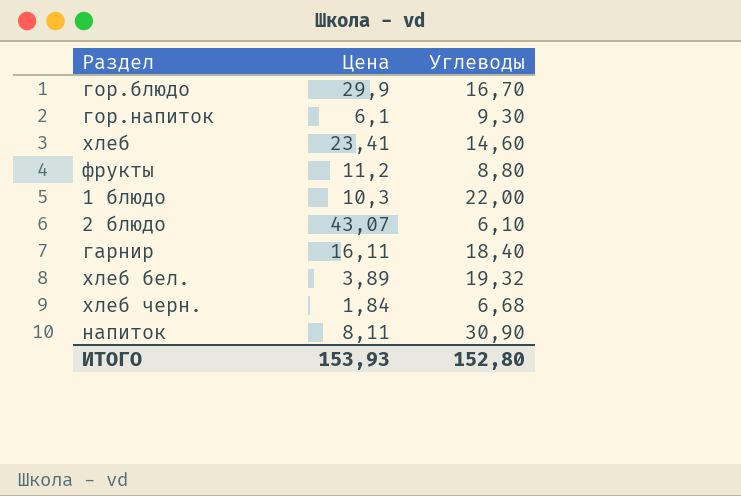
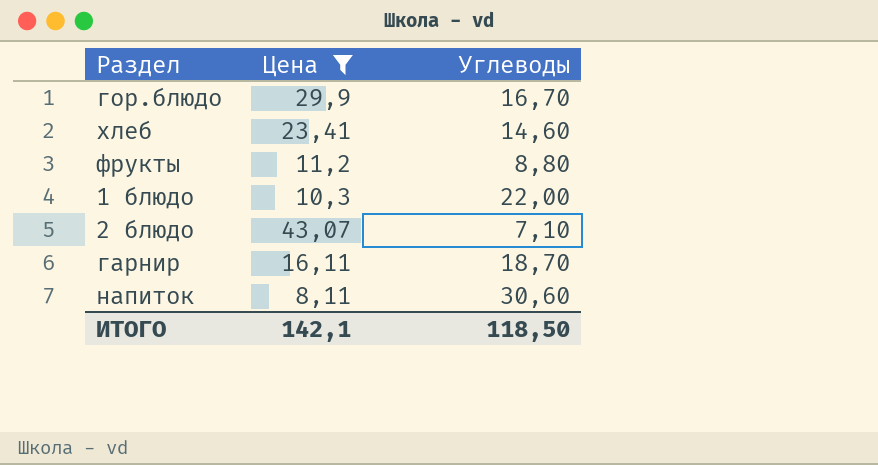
filter: none -> Цена >= 8,11
2 блюдо | Углеводы: 6,10 -> 7,10
гарнир | Углеводы: 18,40 -> 18,70
напиток | Углеводы: 30,90 -> 30,60
ИТОГО | Цена: 153,93 -> 142,1
ИТОГО | Углеводы: 152,80 -> 118,50

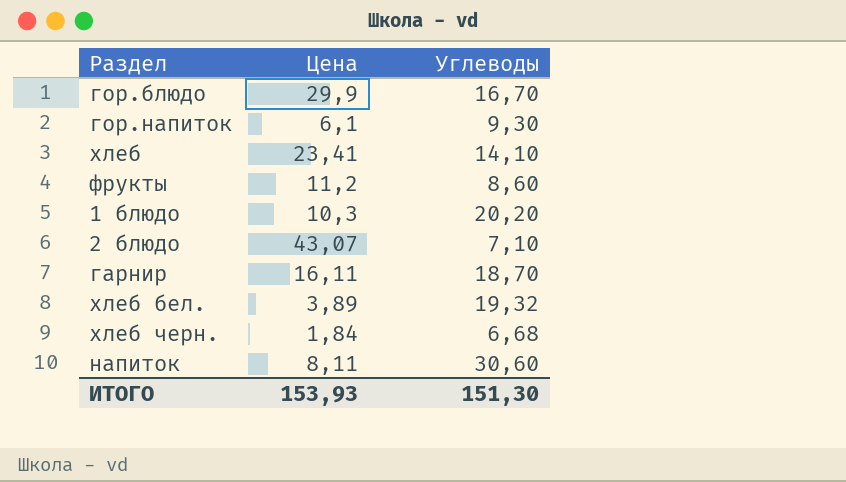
filter: Цена >= 8,11 -> none
хлеб | Углеводы: 14,60 -> 14,10
фрукты | Углеводы: 8,80 -> 8,60
1 блюдо | Углеводы: 22,00 -> 20,20
ИТОГО | Цена: 142,1 -> 153,93
ИТОГО | Углеводы: 118,50 -> 151,30

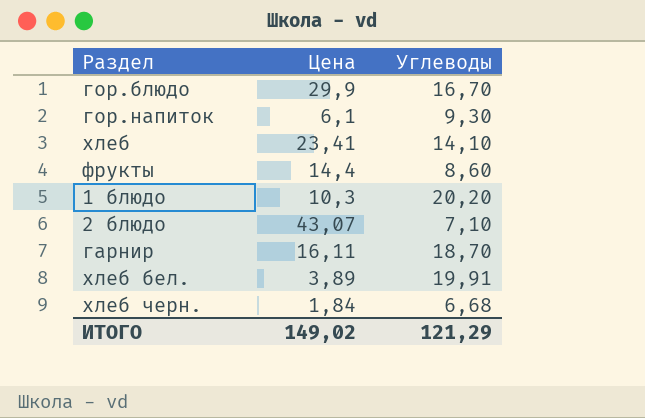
row напиток: 8,11 | 30,60 -> none
фрукты | Цена: 11,2 -> 14,4
хлеб бел. | Углеводы: 19,32 -> 19,91
ИТОГО | Цена: 153,93 -> 149,02
ИТОГО | Углеводы: 151,30 -> 121,29

